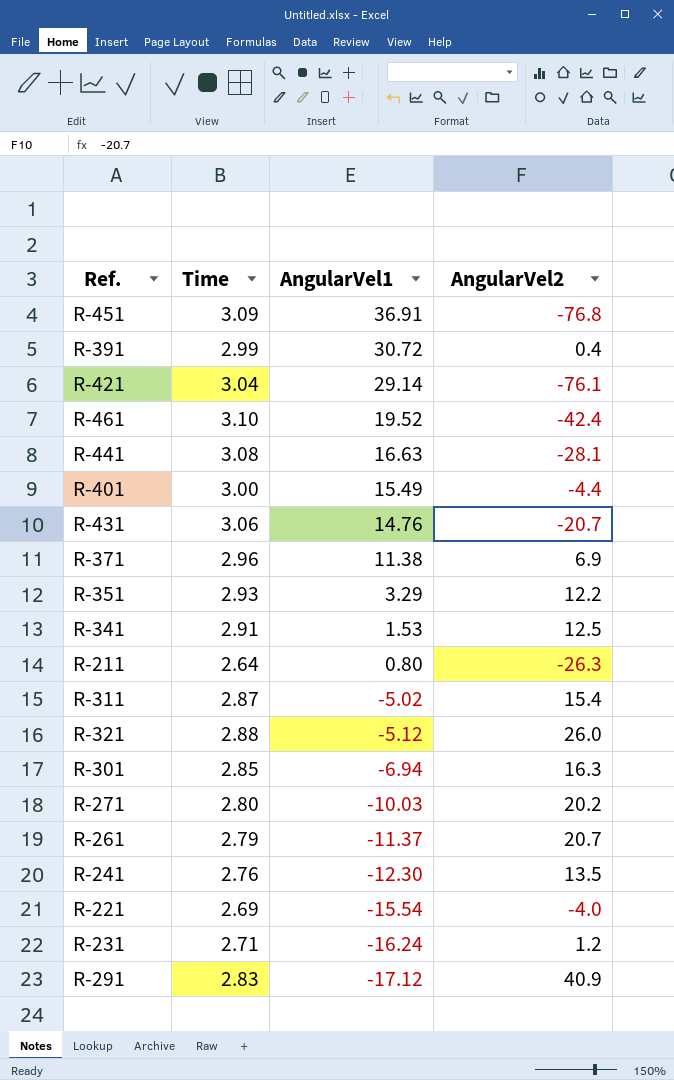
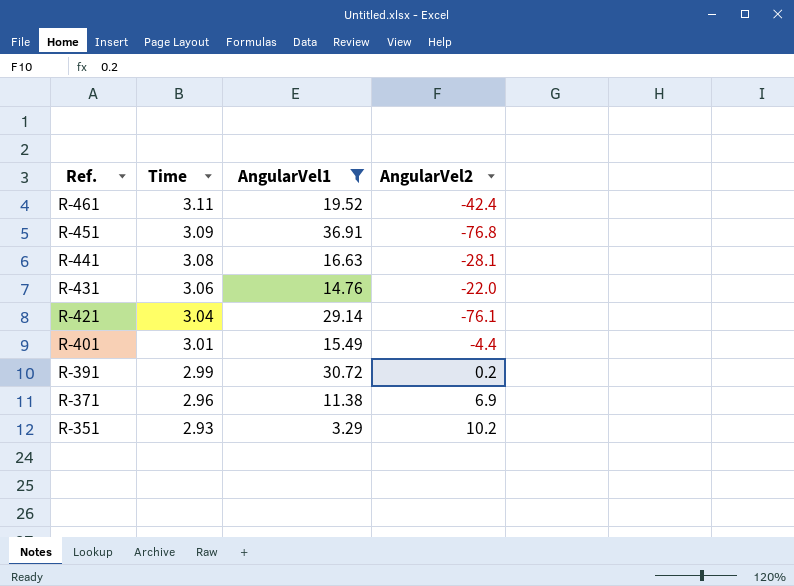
filter: none -> AngularVel1 >= 3.29
row order: AngularVel1 descending -> Ref. descending
R-461 | Time: 3.10 -> 3.11
R-431 | AngularVel2: -20.7 -> -22.0
R-401 | Time: 3.00 -> 3.01
R-391 | AngularVel2: 0.4 -> 0.2
R-351 | AngularVel2: 12.2 -> 10.2

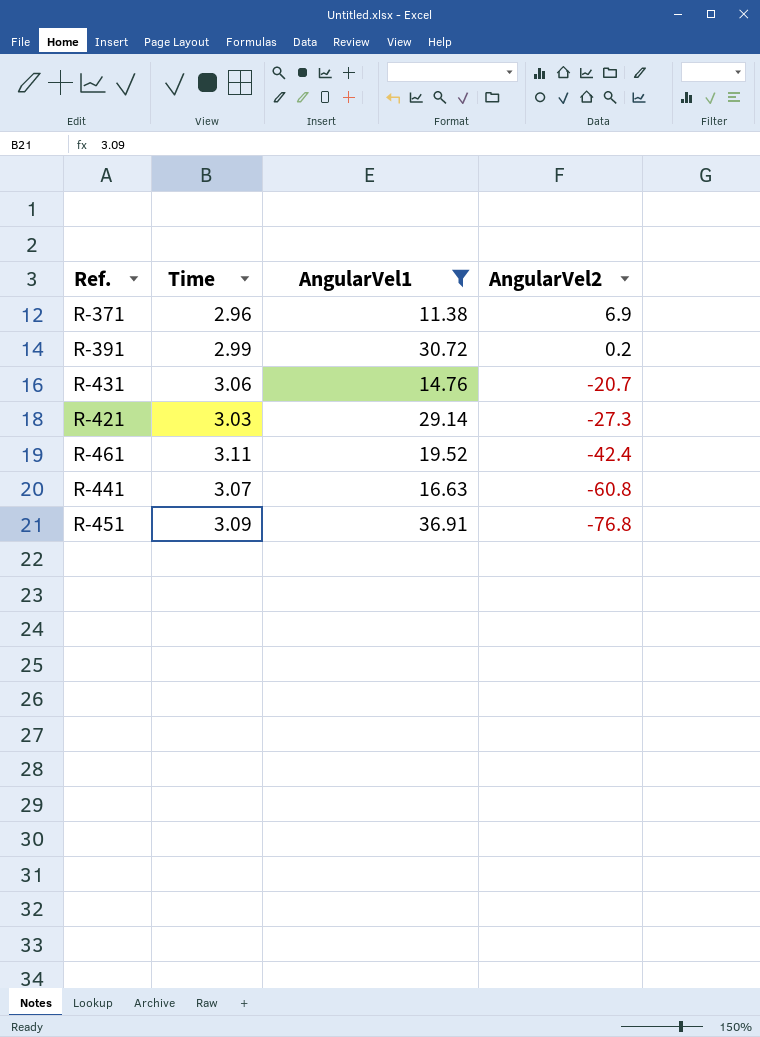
row order: Ref. descending -> AngularVel2 descending
row R-401: 3.01 | 15.49 | -4.4 -> none
row R-351: 2.93 | 3.29 | 10.2 -> none
R-431 | AngularVel2: -22.0 -> -20.7
R-421 | Time: 3.04 -> 3.03
R-421 | AngularVel2: -76.1 -> -27.3
R-441 | Time: 3.08 -> 3.07
R-441 | AngularVel2: -28.1 -> -60.8

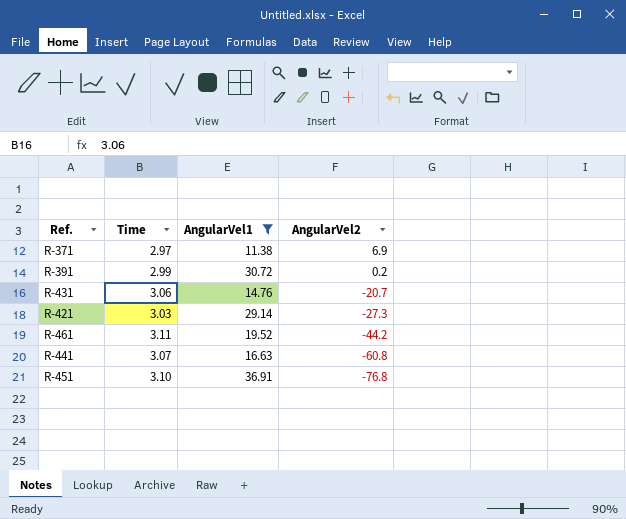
R-371 | Time: 2.96 -> 2.97
R-461 | AngularVel2: -42.4 -> -44.2
R-451 | Time: 3.09 -> 3.10

